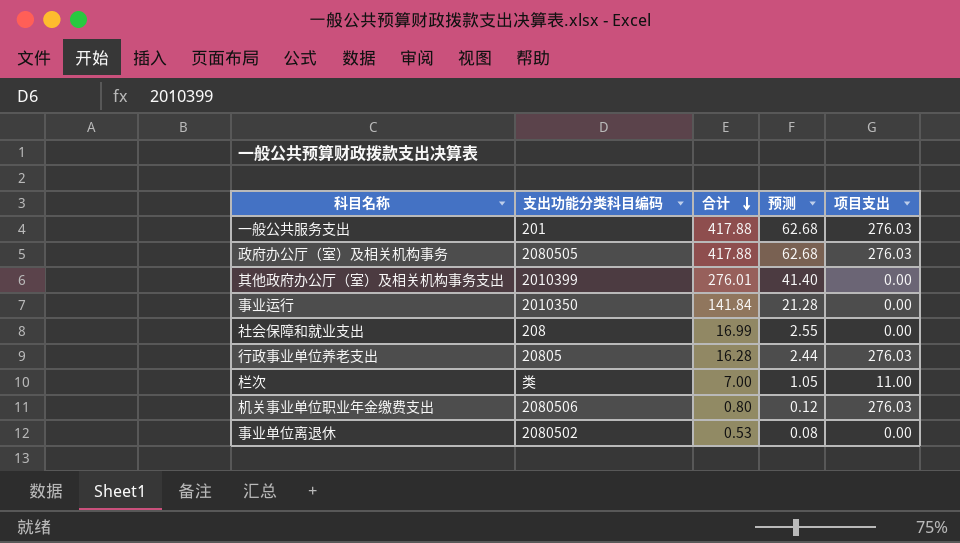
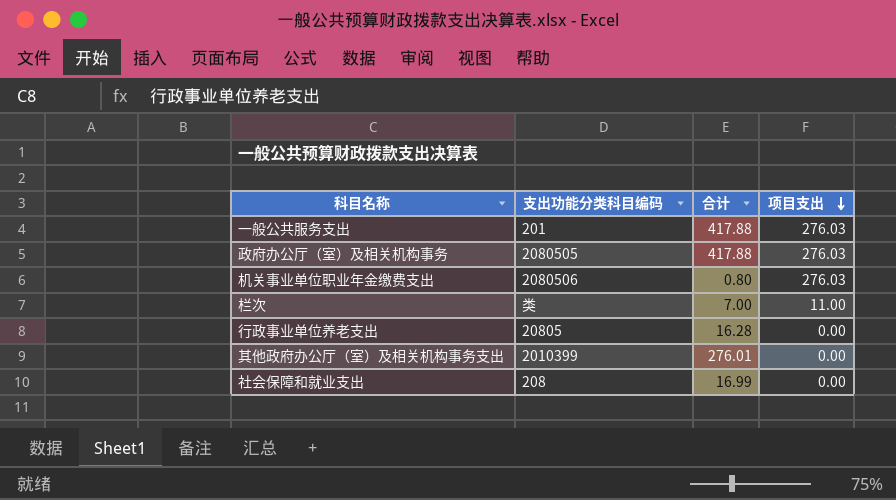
row order: 合计 descending -> 项目支出 descending
column 预测 | formula: [合计] * 0.15 -> none
row 事业运行: 2010350 | 141.84 | 21.28 | 0.00 -> none
row 事业单位离退休: 2080502 | 0.53 | 0.08 | 0.00 -> none
行政事业单位养老支出 | 项目支出: 276.03 -> 0.00

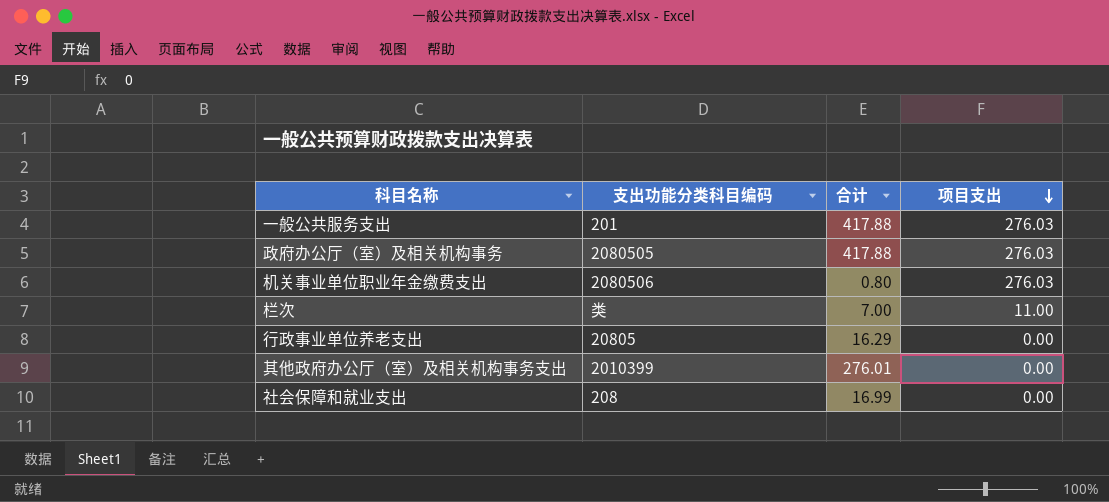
行政事业单位养老支出 | 合计: 16.28 -> 16.29

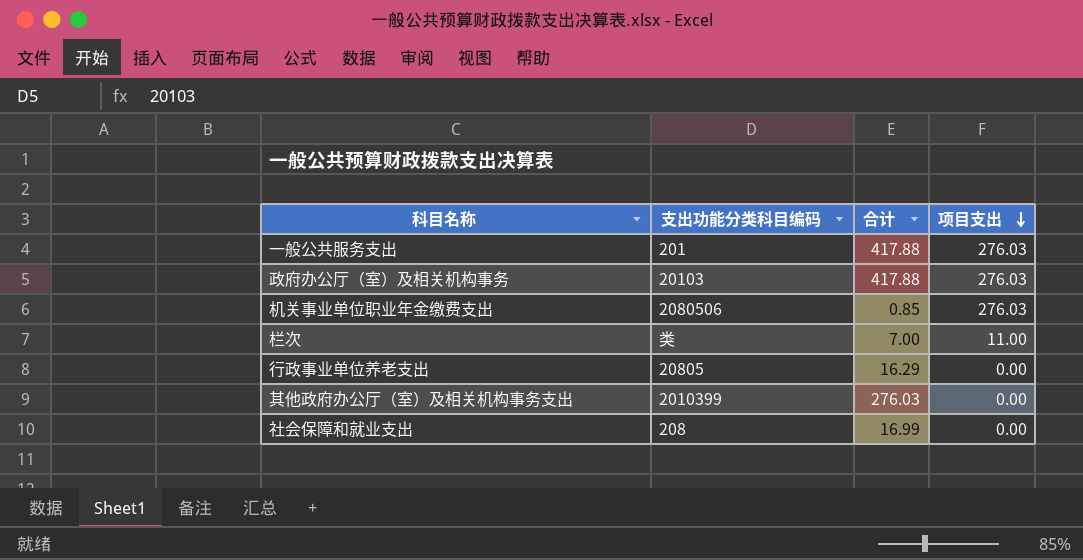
政府办公厅（室）及相关机构事务 | 支出功能分类科目编码: 2080505 -> 20103
机关事业单位职业年金缴费支出 | 合计: 0.80 -> 0.85
其他政府办公厅（室）及相关机构事务支出 | 合计: 276.01 -> 276.03

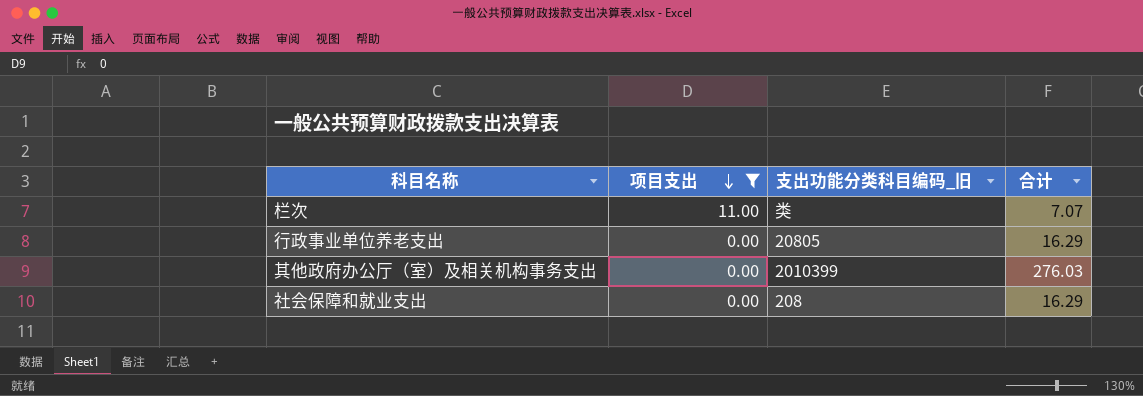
filter: none -> 项目支出 != 276.03
column 项目支出 | position: 4 -> 2
column name: 支出功能分类科目编码 -> 支出功能分类科目编码_旧
栏次 | 合计: 7.00 -> 7.07
社会保障和就业支出 | 合计: 16.99 -> 16.29

